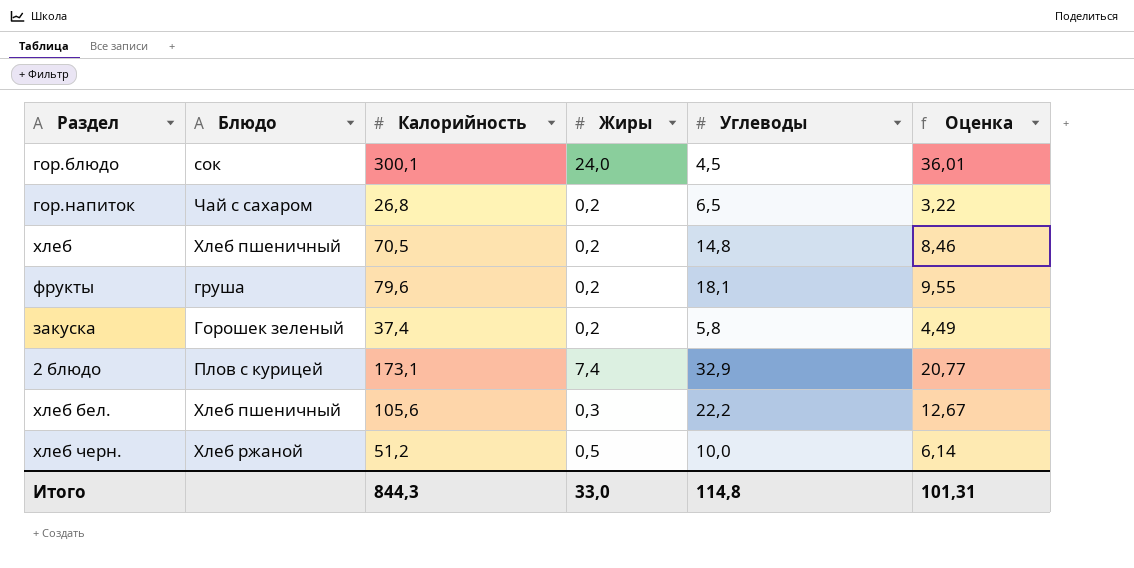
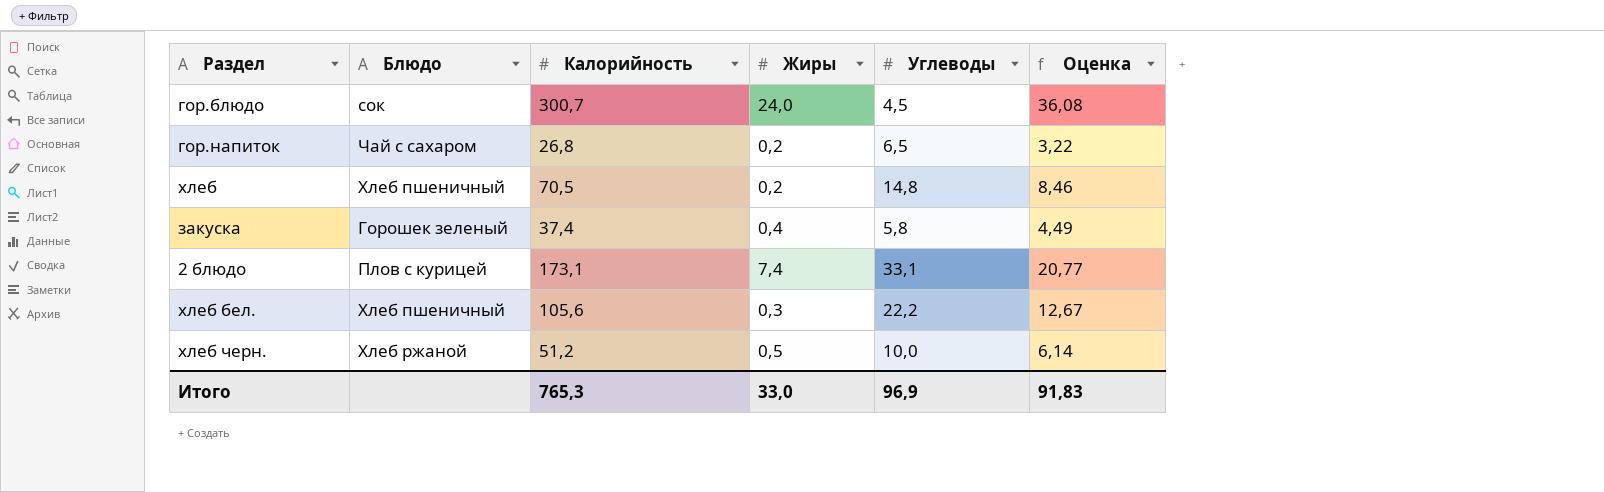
row фрукты: груша | 79,6 | 0,2 | 18,1 | 9,55 -> none
гор.блюдо | Калорийность: 300,1 -> 300,7
гор.блюдо | Оценка: 36,01 -> 36,08
закуска | Жиры: 0,2 -> 0,4
2 блюдо | Углеводы: 32,9 -> 33,1
Итого | Калорийность: 844,3 -> 765,3
Итого | Углеводы: 114,8 -> 96,9
Итого | Оценка: 101,31 -> 91,83

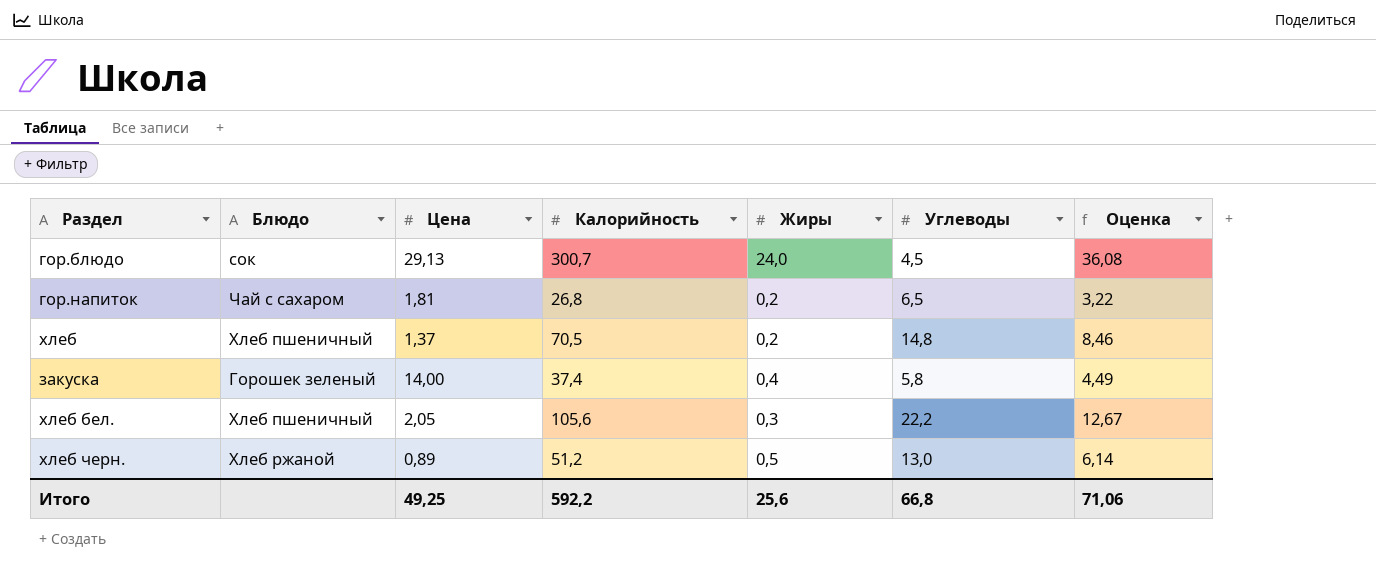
column Цена | position: none -> 3
row 2 блюдо: Плов с курицей | 173,1 | 7,4 | 33,1 | 20,77 -> none
хлеб черн. | Углеводы: 10,0 -> 13,0
Итого | Калорийность: 765,3 -> 592,2
Итого | Жиры: 33,0 -> 25,6
Итого | Углеводы: 96,9 -> 66,8
Итого | Оценка: 91,83 -> 71,06

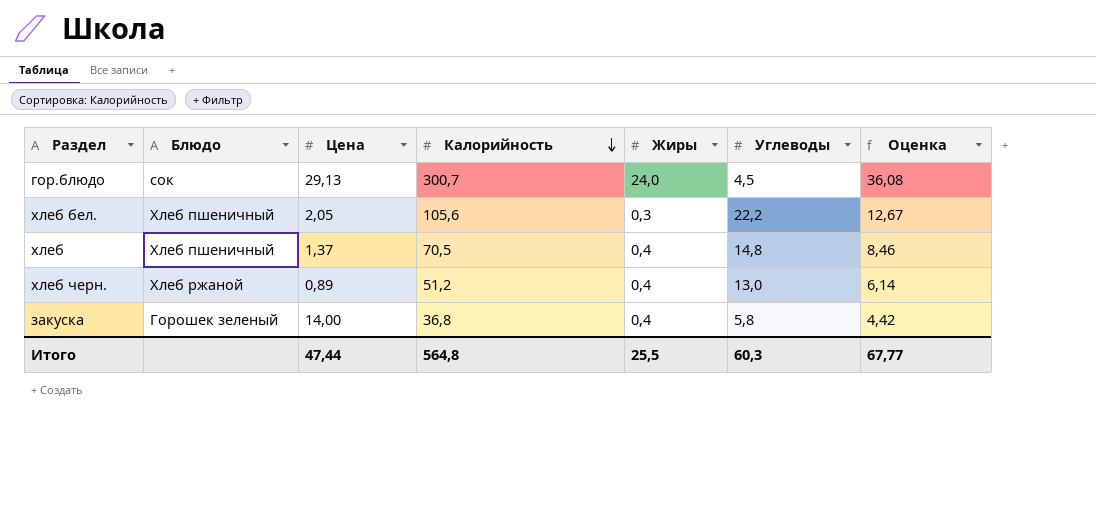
row order: none -> Калорийность descending
row гор.напиток: Чай с сахаром | 1,81 | 26,8 | 0,2 | 6,5 | 3,22 -> none
хлеб | Жиры: 0,2 -> 0,4
хлеб черн. | Жиры: 0,5 -> 0,4
закуска | Калорийность: 37,4 -> 36,8
закуска | Оценка: 4,49 -> 4,42
Итого | Цена: 49,25 -> 47,44
Итого | Калорийность: 592,2 -> 564,8
Итого | Жиры: 25,6 -> 25,5
Итого | Углеводы: 66,8 -> 60,3
Итого | Оценка: 71,06 -> 67,77

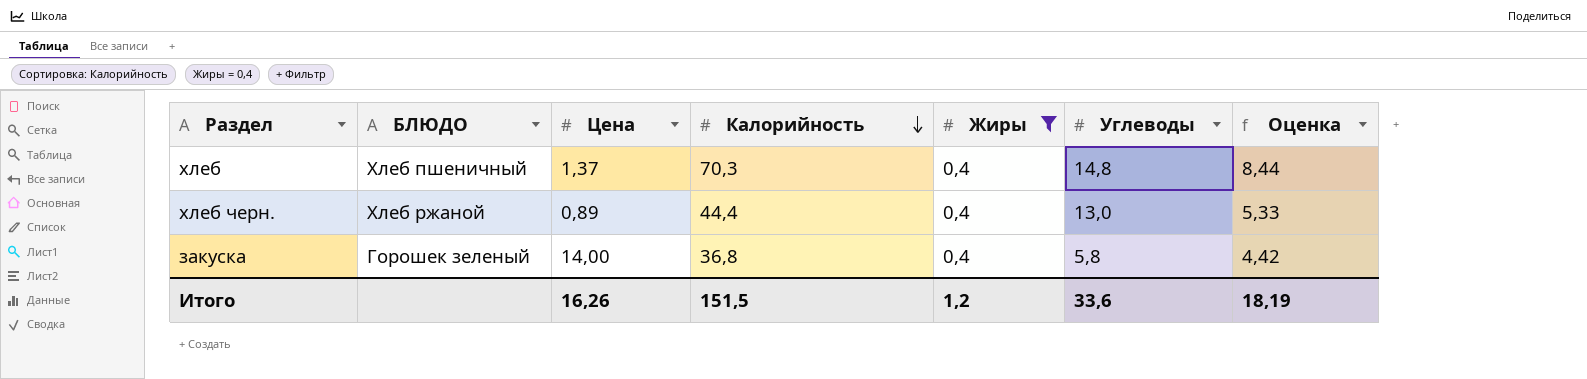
filter: none -> Жиры = 0,4
column name: Блюдо -> БЛЮДО
хлеб | Калорийность: 70,5 -> 70,3
хлеб | Оценка: 8,46 -> 8,44
хлеб черн. | Калорийность: 51,2 -> 44,4
хлеб черн. | Оценка: 6,14 -> 5,33
Итого | Цена: 47,44 -> 16,26
Итого | Калорийность: 564,8 -> 151,5
Итого | Жиры: 25,5 -> 1,2
Итого | Углеводы: 60,3 -> 33,6
Итого | Оценка: 67,77 -> 18,19

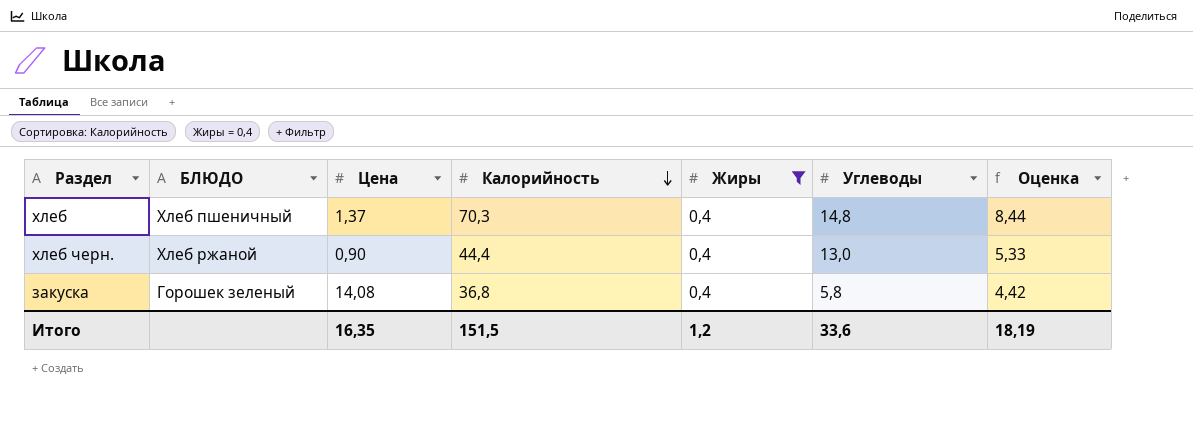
хлеб черн. | Цена: 0,89 -> 0,90
закуска | Цена: 14,00 -> 14,08
Итого | Цена: 16,26 -> 16,35

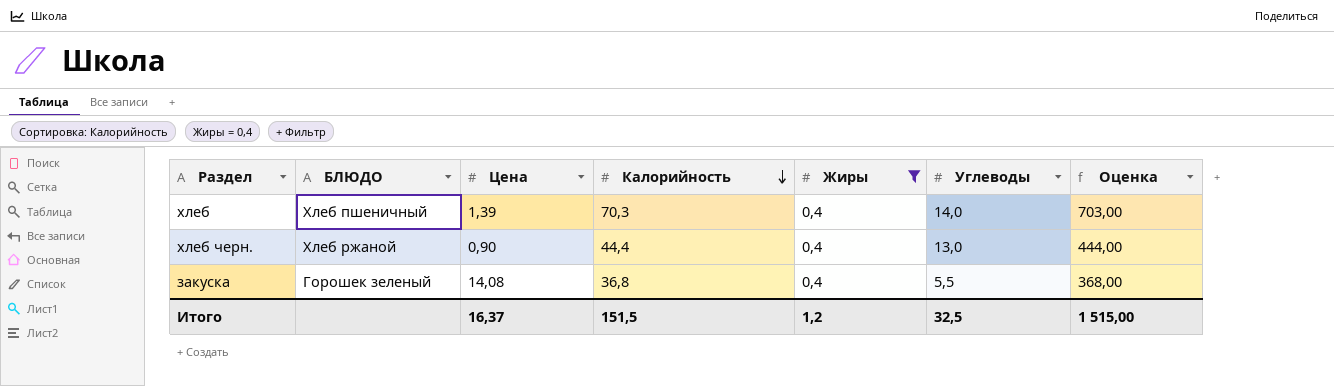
column Оценка | formula: [Калорийность] * 0,12 -> [Калорийность] * 10
хлеб | Цена: 1,37 -> 1,39
хлеб | Углеводы: 14,8 -> 14,0
закуска | Углеводы: 5,8 -> 5,5
Итого | Цена: 16,35 -> 16,37
Итого | Углеводы: 33,6 -> 32,5
Итого | Оценка: 18,19 -> 1 515,00

